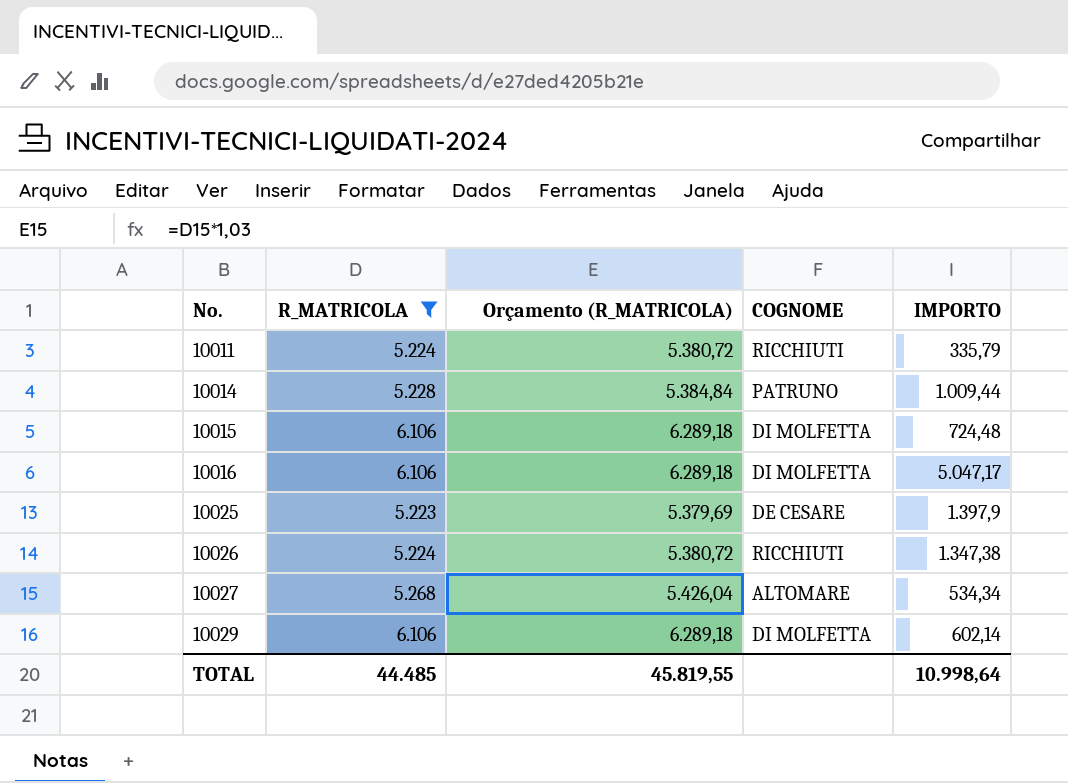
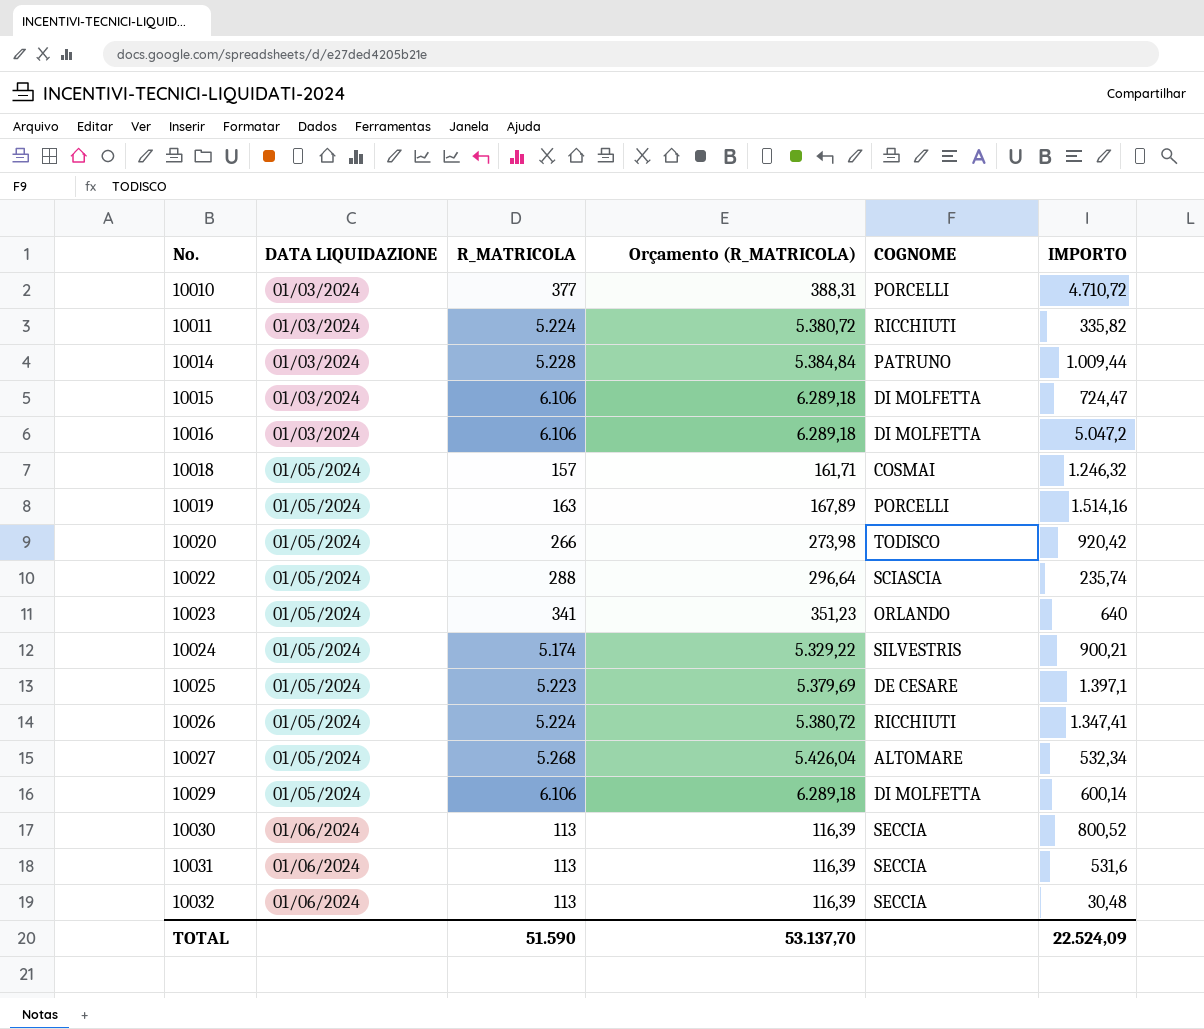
filter: R_MATRICOLA >= 5.223 -> none
column DATA LIQUIDAZIONE | position: none -> 2
10011 | IMPORTO: 335,79 -> 335,82
10015 | IMPORTO: 724,48 -> 724,47
10016 | IMPORTO: 5.047,17 -> 5.047,2
10025 | IMPORTO: 1.397,9 -> 1.397,1
10026 | IMPORTO: 1.347,38 -> 1.347,41
10027 | IMPORTO: 534,34 -> 532,34
10029 | IMPORTO: 602,14 -> 600,14
TOTAL | R_MATRICOLA: 44.485 -> 51.590
TOTAL | Orçamento (R_MATRICOLA): 45.819,55 -> 53.137,70
TOTAL | IMPORTO: 10.998,64 -> 22.524,09

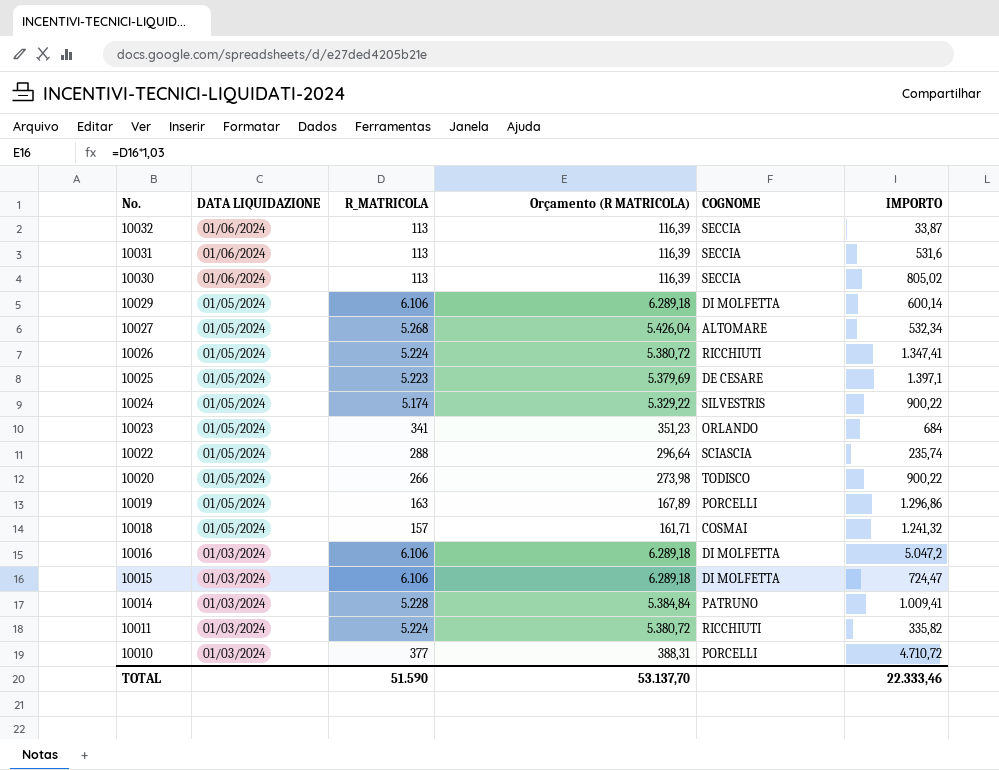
row order: No. ascending -> No. descending
column name: Orçamento (R_MATRICOLA) -> Orçamento (R MATRICOLA)
10032 | IMPORTO: 30,48 -> 33,87
10030 | IMPORTO: 800,52 -> 805,02
10024 | IMPORTO: 900,21 -> 900,22
10023 | IMPORTO: 640 -> 684
10020 | IMPORTO: 920,42 -> 900,22
10019 | IMPORTO: 1.514,16 -> 1.296,86
10018 | IMPORTO: 1.246,32 -> 1.241,32
10014 | IMPORTO: 1.009,44 -> 1.009,41
TOTAL | IMPORTO: 22.524,09 -> 22.333,46

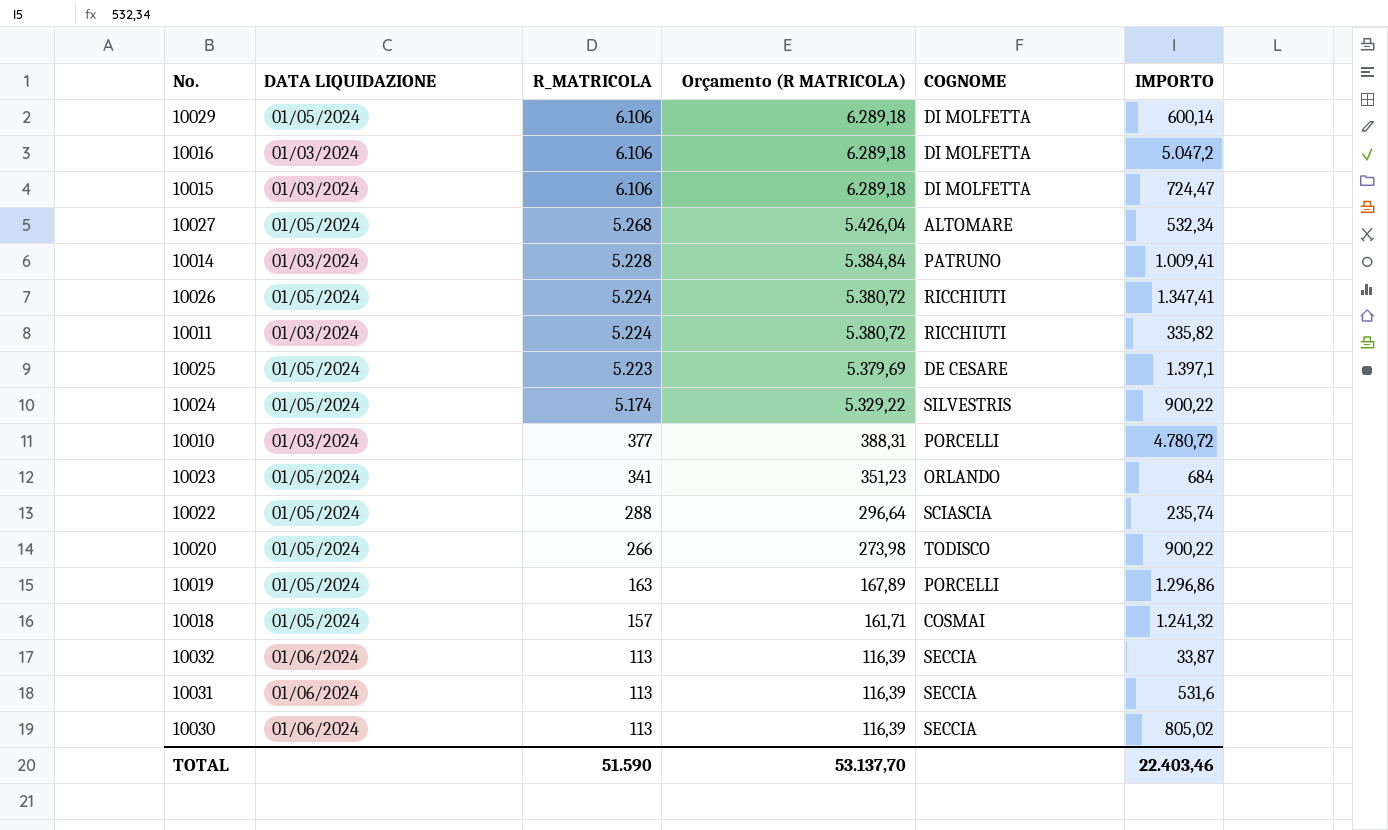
row order: No. descending -> R_MATRICOLA descending
10010 | IMPORTO: 4.710,72 -> 4.780,72
TOTAL | IMPORTO: 22.333,46 -> 22.403,46

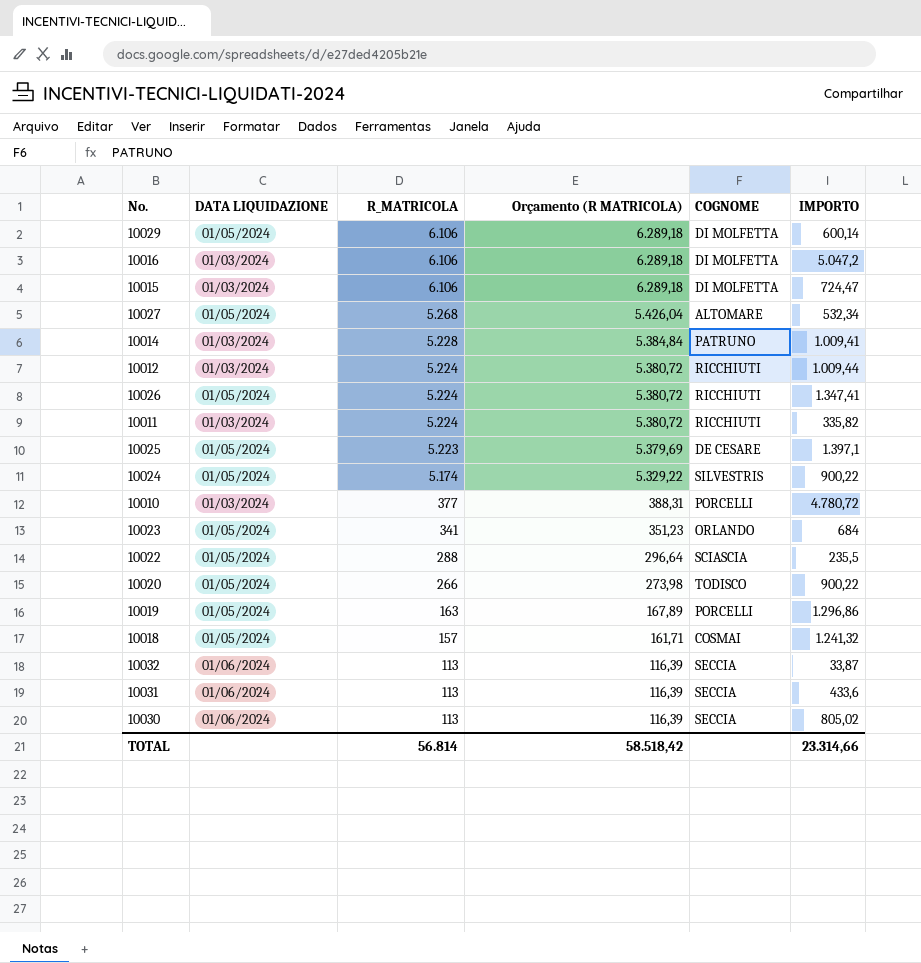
row 10012: none -> 01/03/2024 | 5.224 | 5.380,72 | RICCHIUTI | 1.009,44
10022 | IMPORTO: 235,74 -> 235,5
10031 | IMPORTO: 531,6 -> 433,6
TOTAL | R_MATRICOLA: 51.590 -> 56.814
TOTAL | Orçamento (R MATRICOLA): 53.137,70 -> 58.518,42
TOTAL | IMPORTO: 22.403,46 -> 23.314,66

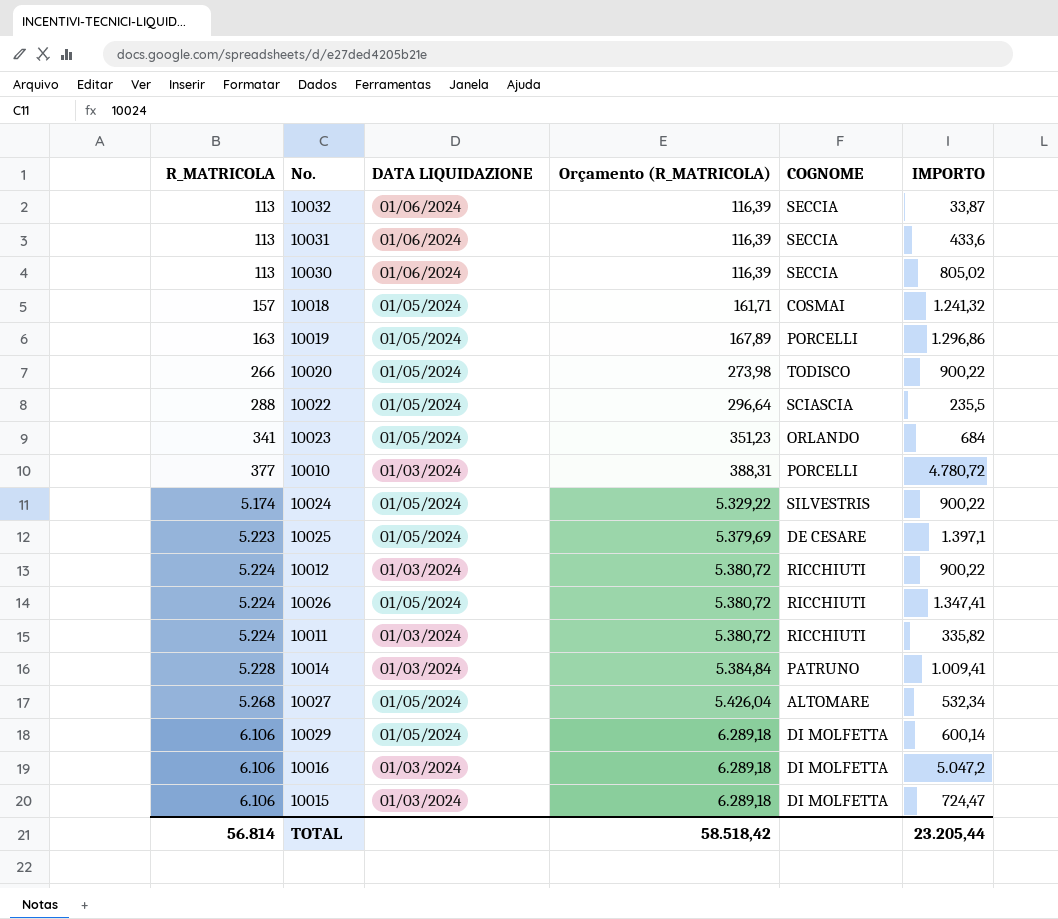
row order: R_MATRICOLA descending -> R_MATRICOLA ascending
column R_MATRICOLA | position: 3 -> 1
column name: Orçamento (R MATRICOLA) -> Orçamento (R_MATRICOLA)
10012 | IMPORTO: 1.009,44 -> 900,22
TOTAL | IMPORTO: 23.314,66 -> 23.205,44

